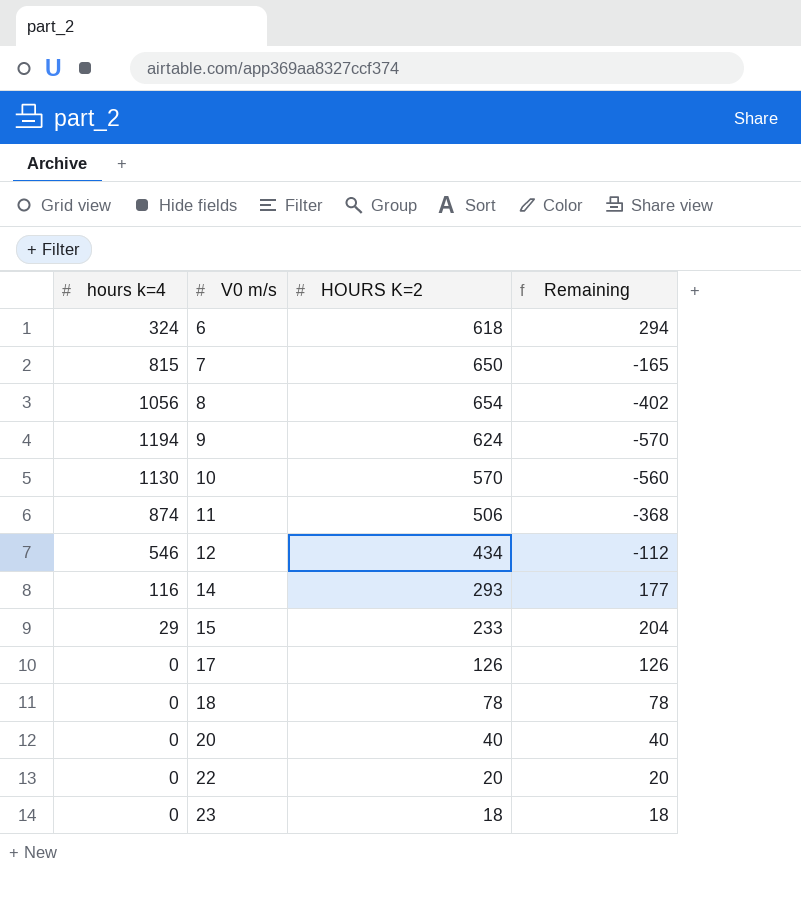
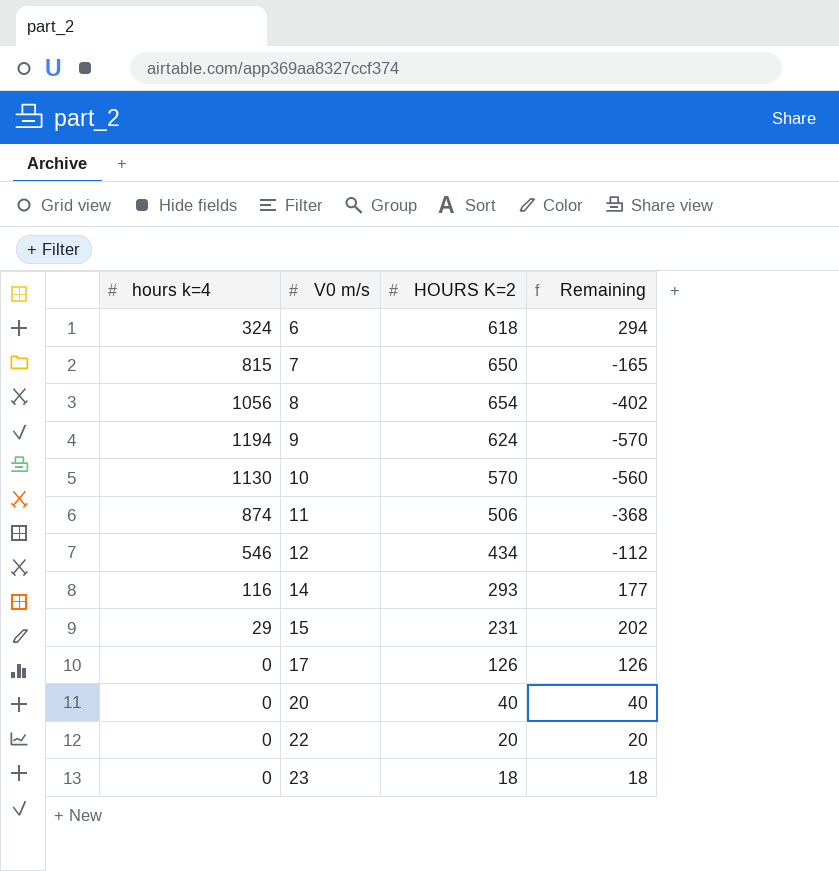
row 18: 0 | 78 | 78 -> none
15 | HOURS K=2: 233 -> 231
15 | Remaining: 204 -> 202

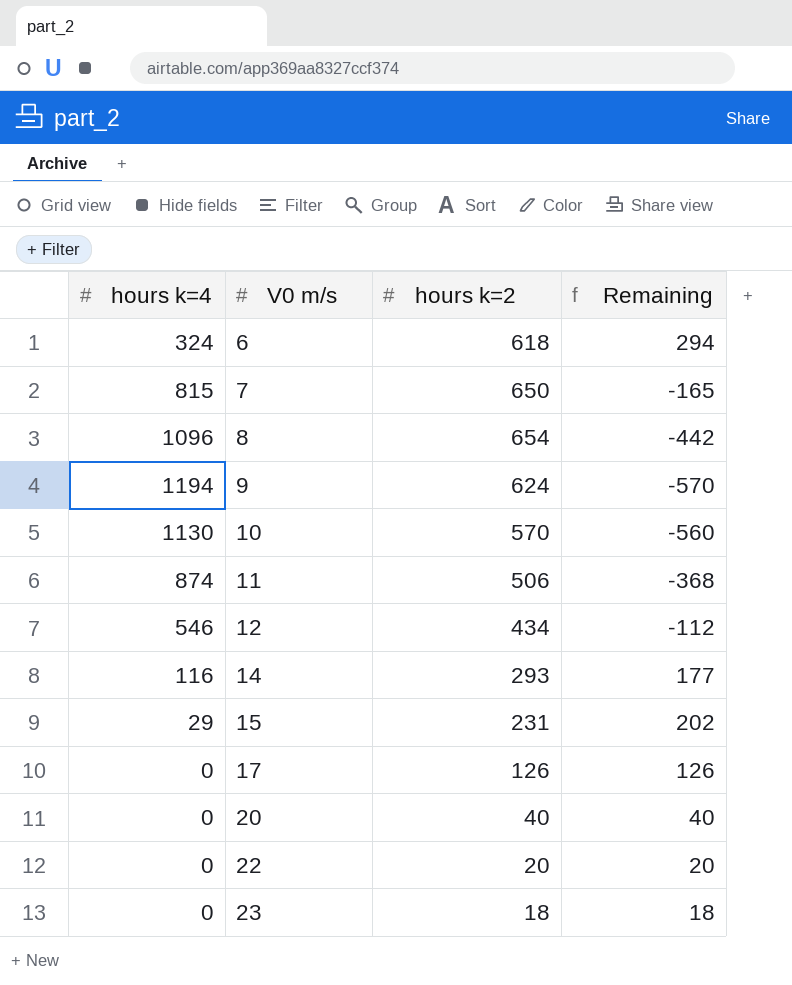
column name: HOURS K=2 -> hours k=2
8 | hours k=4: 1056 -> 1096
8 | Remaining: -402 -> -442

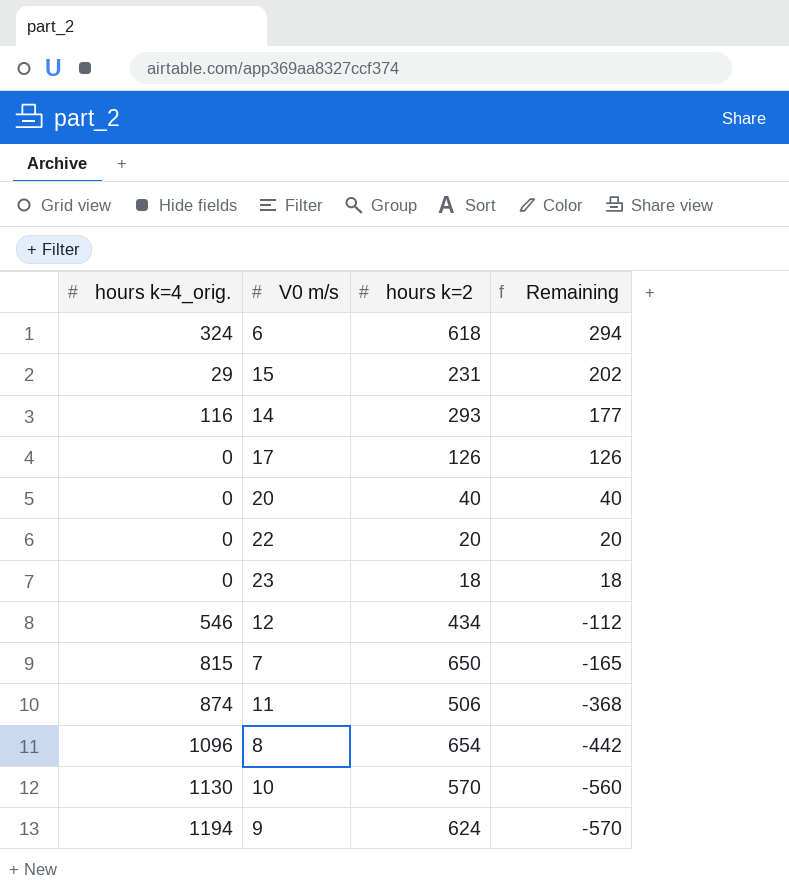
row order: V0 m/s ascending -> Remaining descending
column name: hours k=4 -> hours k=4_orig.

